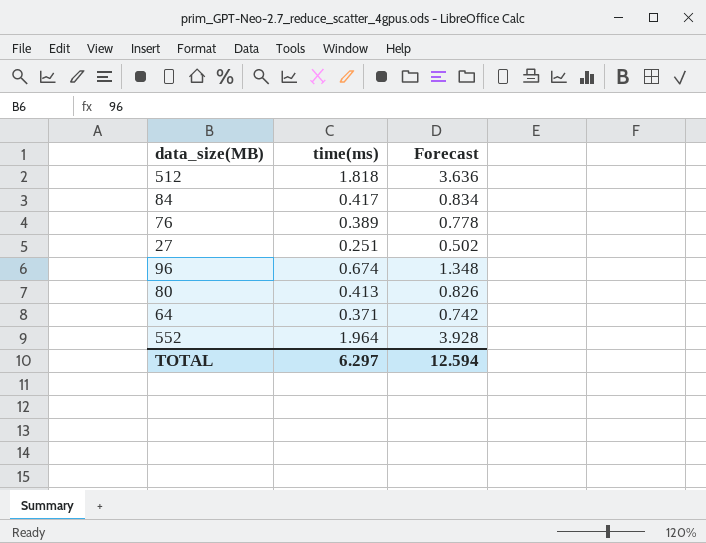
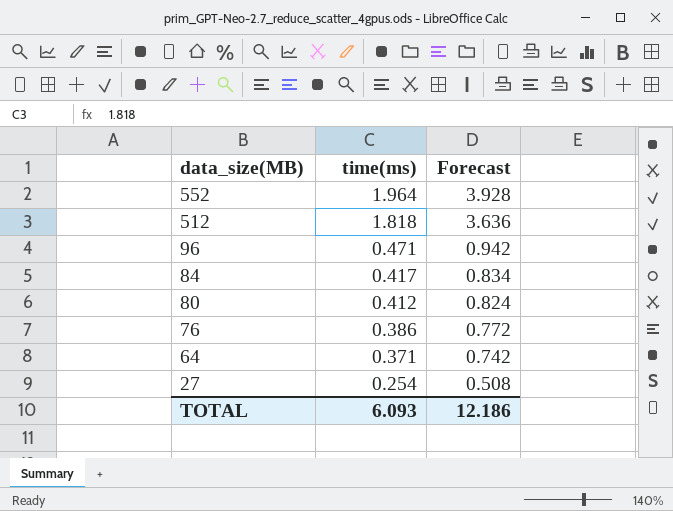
row order: none -> data_size(MB) descending
96 | time(ms): 0.674 -> 0.471
96 | Forecast: 1.348 -> 0.942
80 | time(ms): 0.413 -> 0.412
80 | Forecast: 0.826 -> 0.824
76 | time(ms): 0.389 -> 0.386
76 | Forecast: 0.778 -> 0.772
27 | time(ms): 0.251 -> 0.254
27 | Forecast: 0.502 -> 0.508
TOTAL | time(ms): 6.297 -> 6.093
TOTAL | Forecast: 12.594 -> 12.186

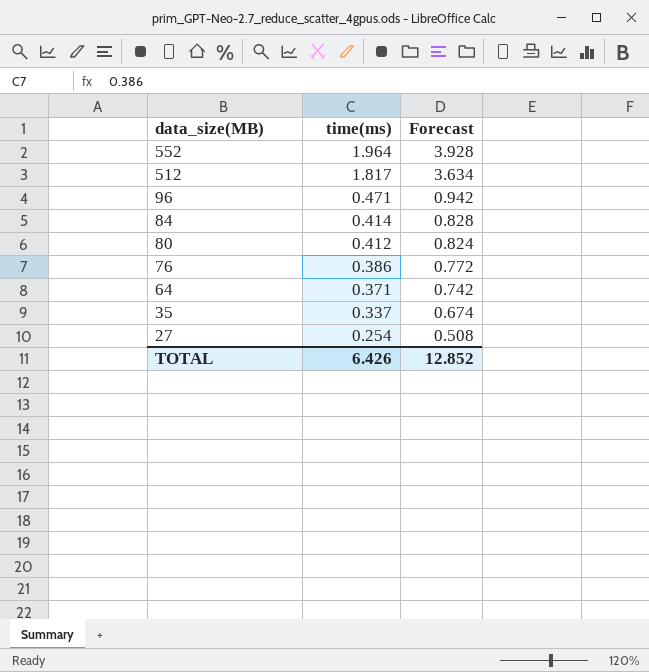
512 | time(ms): 1.818 -> 1.817
512 | Forecast: 3.636 -> 3.634
84 | time(ms): 0.417 -> 0.414
84 | Forecast: 0.834 -> 0.828
row 35: none -> 0.337 | 0.674
TOTAL | time(ms): 6.093 -> 6.426
TOTAL | Forecast: 12.186 -> 12.852

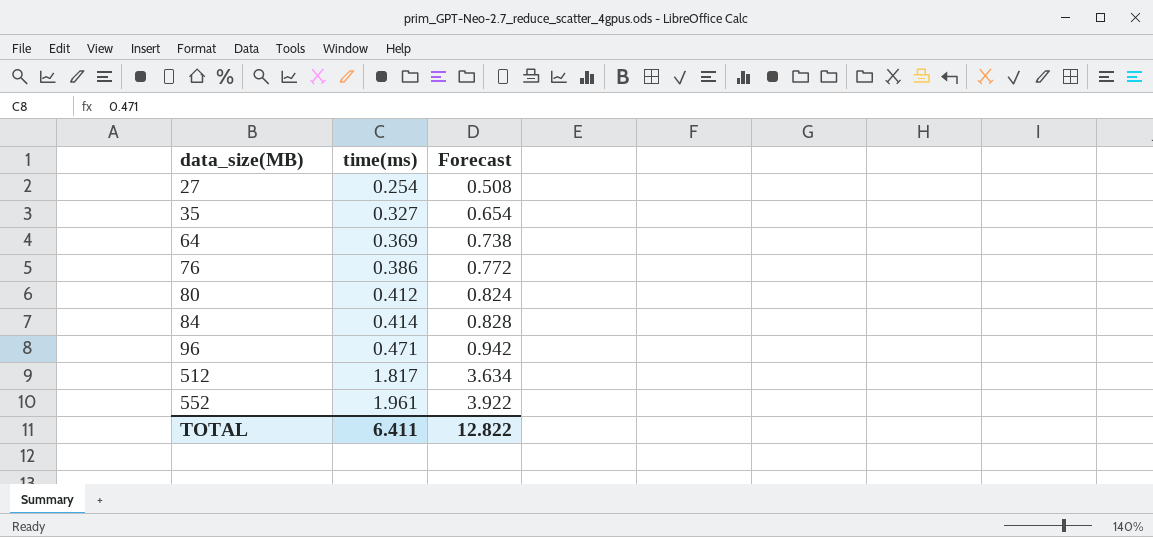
row order: data_size(MB) descending -> data_size(MB) ascending
35 | time(ms): 0.337 -> 0.327
35 | Forecast: 0.674 -> 0.654
64 | time(ms): 0.371 -> 0.369
64 | Forecast: 0.742 -> 0.738
552 | time(ms): 1.964 -> 1.961
552 | Forecast: 3.928 -> 3.922
TOTAL | time(ms): 6.426 -> 6.411
TOTAL | Forecast: 12.852 -> 12.822

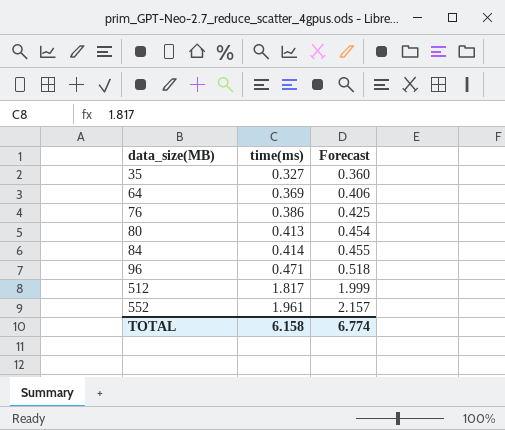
column Forecast | formula: [time(ms)] * 2 -> [time(ms)] * 1.1
row 27: 0.254 | 0.508 -> none
80 | time(ms): 0.412 -> 0.413
TOTAL | time(ms): 6.411 -> 6.158
TOTAL | Forecast: 12.822 -> 6.774

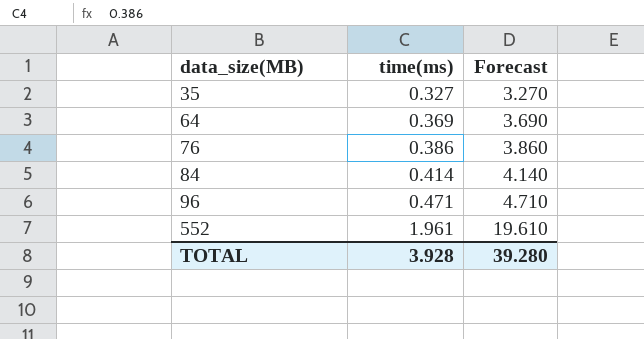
column Forecast | formula: [time(ms)] * 1.1 -> [time(ms)] * 10
row 80: 0.413 | 0.454 -> none
row 512: 1.817 | 1.999 -> none
TOTAL | time(ms): 6.158 -> 3.928
TOTAL | Forecast: 6.774 -> 39.280

